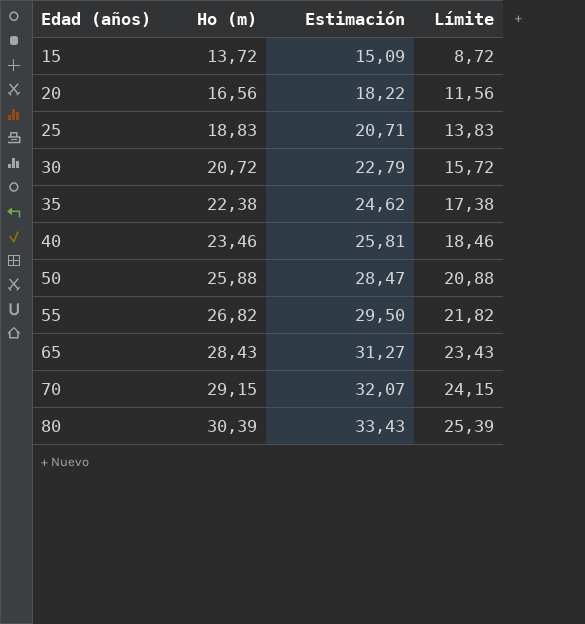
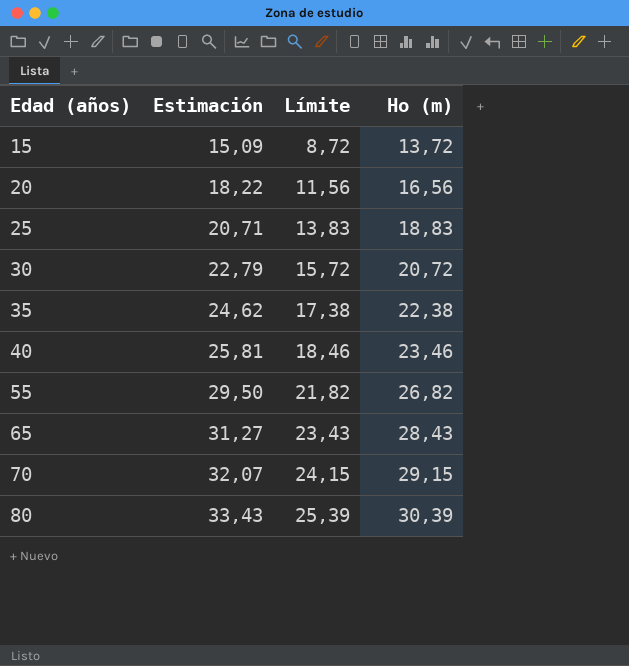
column Ho (m) | position: 2 -> 4
row 50: 25,88 | 28,47 | 20,88 -> none

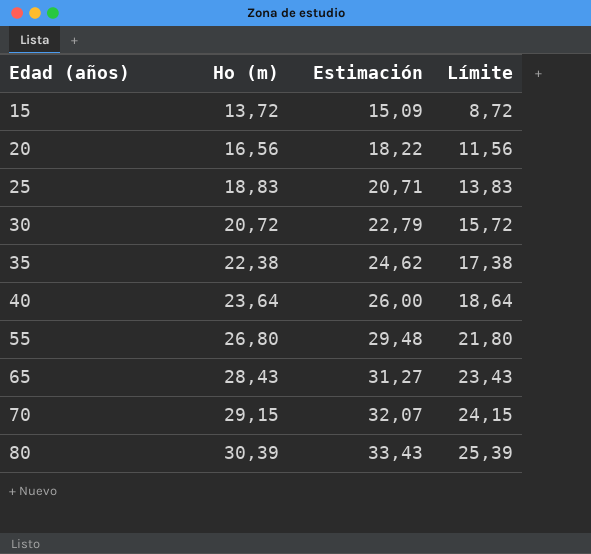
column Ho (m) | position: 4 -> 2
40 | Ho (m): 23,46 -> 23,64
40 | Estimación: 25,81 -> 26,00
40 | Límite: 18,46 -> 18,64
55 | Ho (m): 26,82 -> 26,80
55 | Estimación: 29,50 -> 29,48
55 | Límite: 21,82 -> 21,80

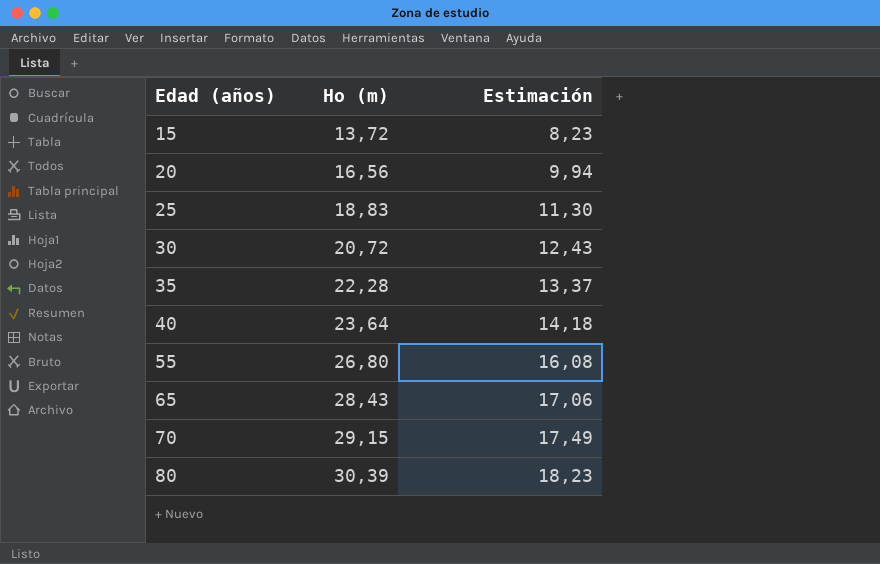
column Límite | formula: [Ho (m)] - 5 -> none
column Estimación | formula: [Ho (m)] * 1,1 -> [Ho (m)] * 0,6
35 | Ho (m): 22,38 -> 22,28

